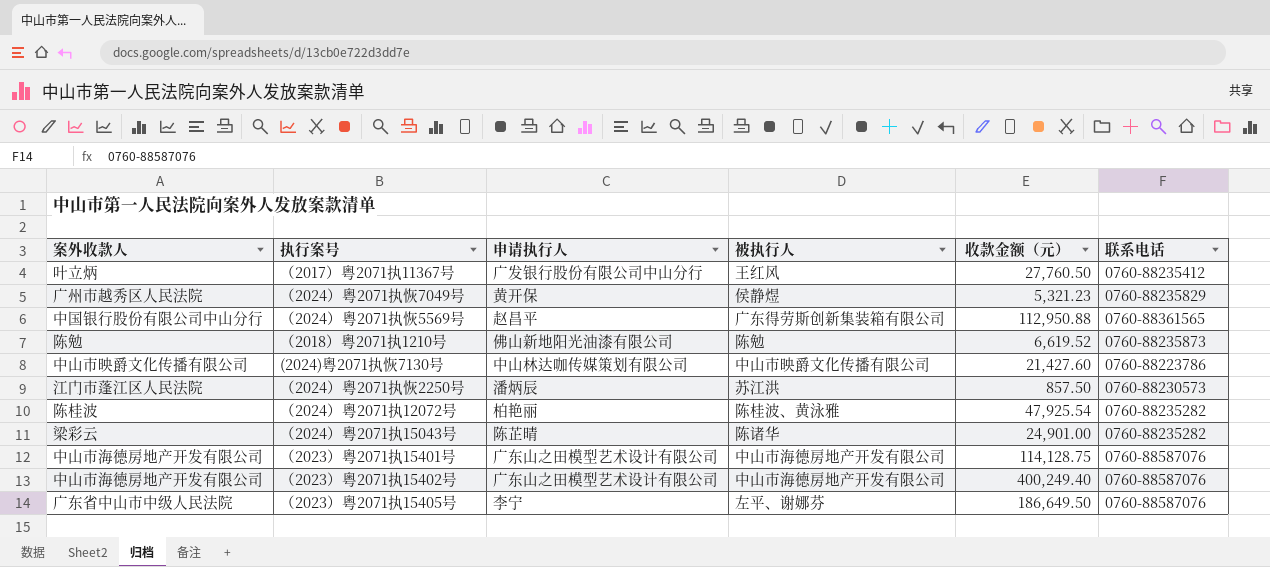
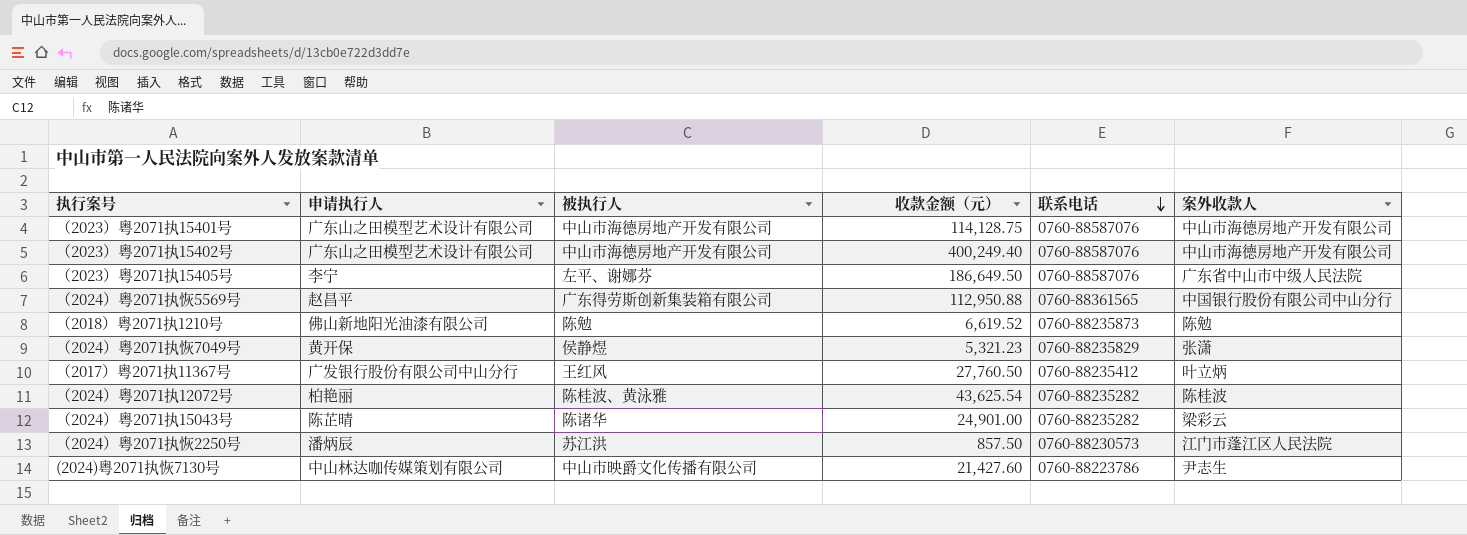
row order: none -> 联系电话 descending
column 案外收款人 | position: 1 -> 6
（2024）粤2071执恢7049号 | 案外收款人: 广州市越秀区人民法院 -> 张潇
（2024）粤2071执12072号 | 收款金额（元）: 47,925.54 -> 43,625.54
(2024)粤2071执恢7130号 | 案外收款人: 中山市映爵文化传播有限公司 -> 尹志生

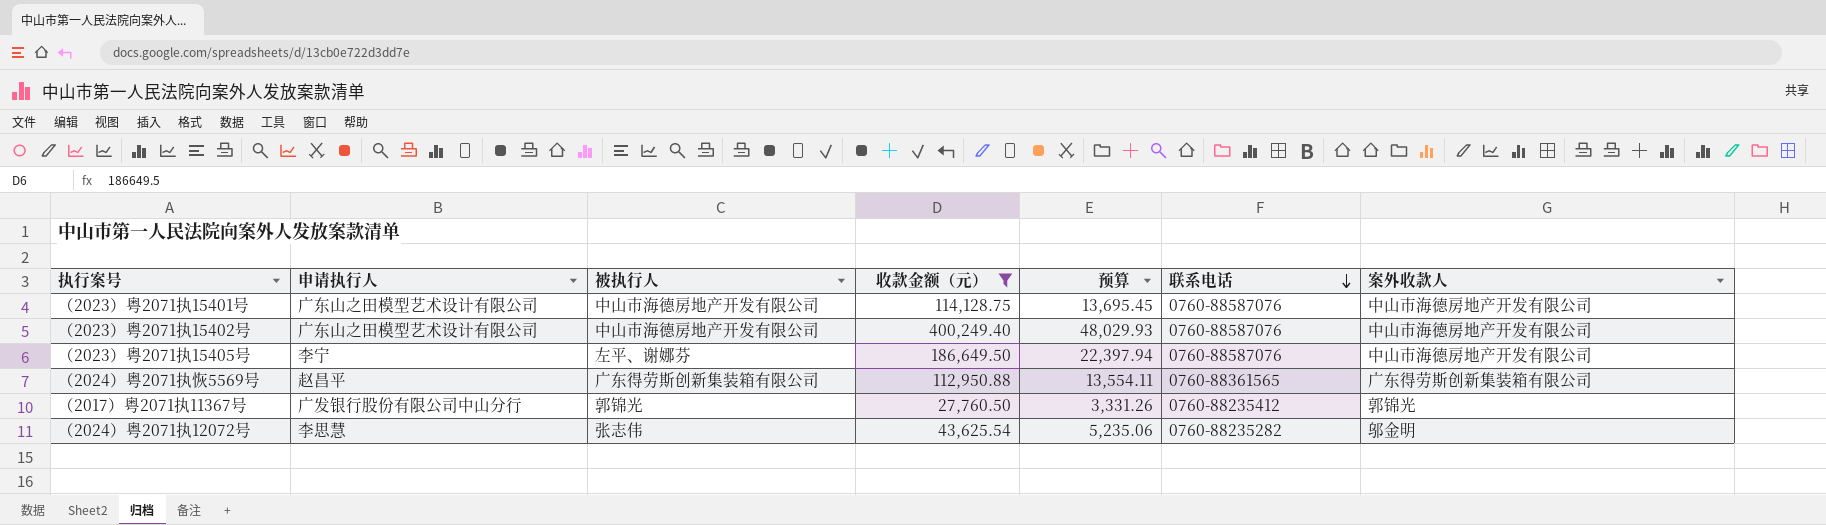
filter: none -> 收款金额（元） >= 27,760.50
column 预算 | formula: none -> [收款金额（元）] * 0.12
（2023）粤2071执15405号 | 案外收款人: 广东省中山市中级人民法院 -> 中山市海德房地产开发有限公司
（2024）粤2071执恢5569号 | 案外收款人: 中国银行股份有限公司中山分行 -> 广东得劳斯创新集装箱有限公司
（2017）粤2071执11367号 | 被执行人: 王红风 -> 郭锦光
（2017）粤2071执11367号 | 案外收款人: 叶立炳 -> 郭锦光
（2024）粤2071执12072号 | 申请执行人: 柏艳丽 -> 李思慧
（2024）粤2071执12072号 | 被执行人: 陈桂波、黄泳雅 -> 张志伟
（2024）粤2071执12072号 | 案外收款人: 陈桂波 -> 邬金明

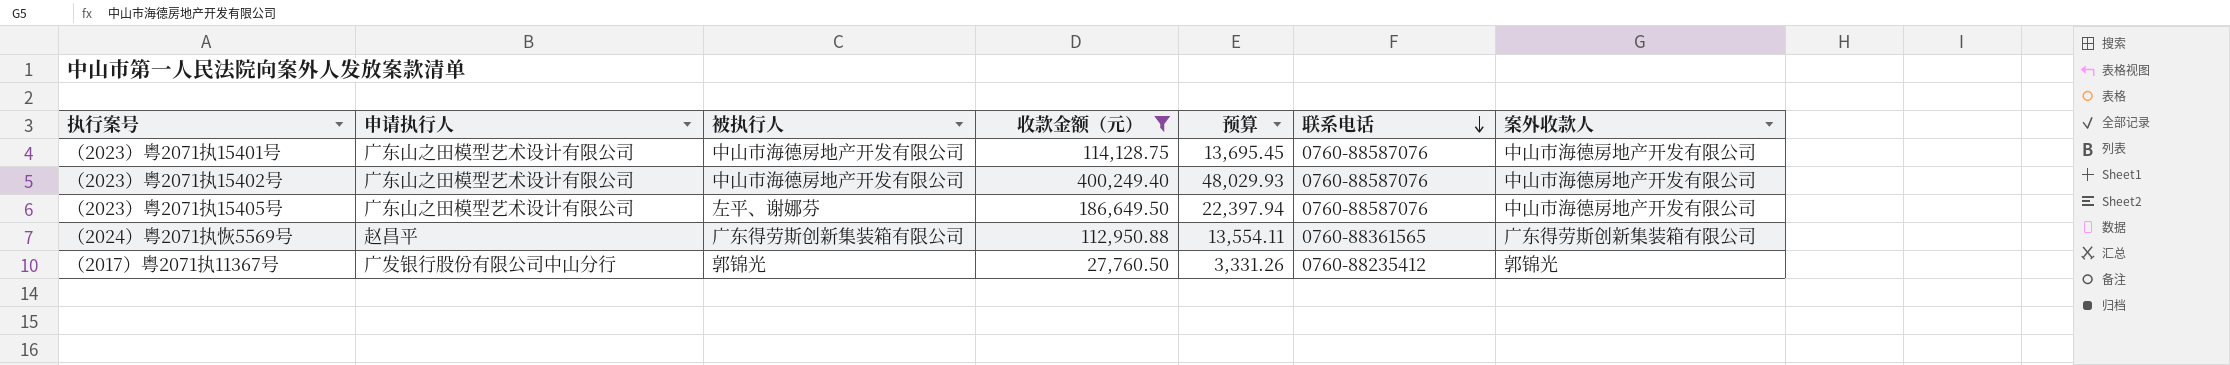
row （2024）粤2071执12072号: 李思慧 | 张志伟 | 43,625.54 | 5,235.06 | 0760-88235282 | 邬金明 -> none
（2023）粤2071执15405号 | 申请执行人: 李宁 -> 广东山之田模型艺术设计有限公司

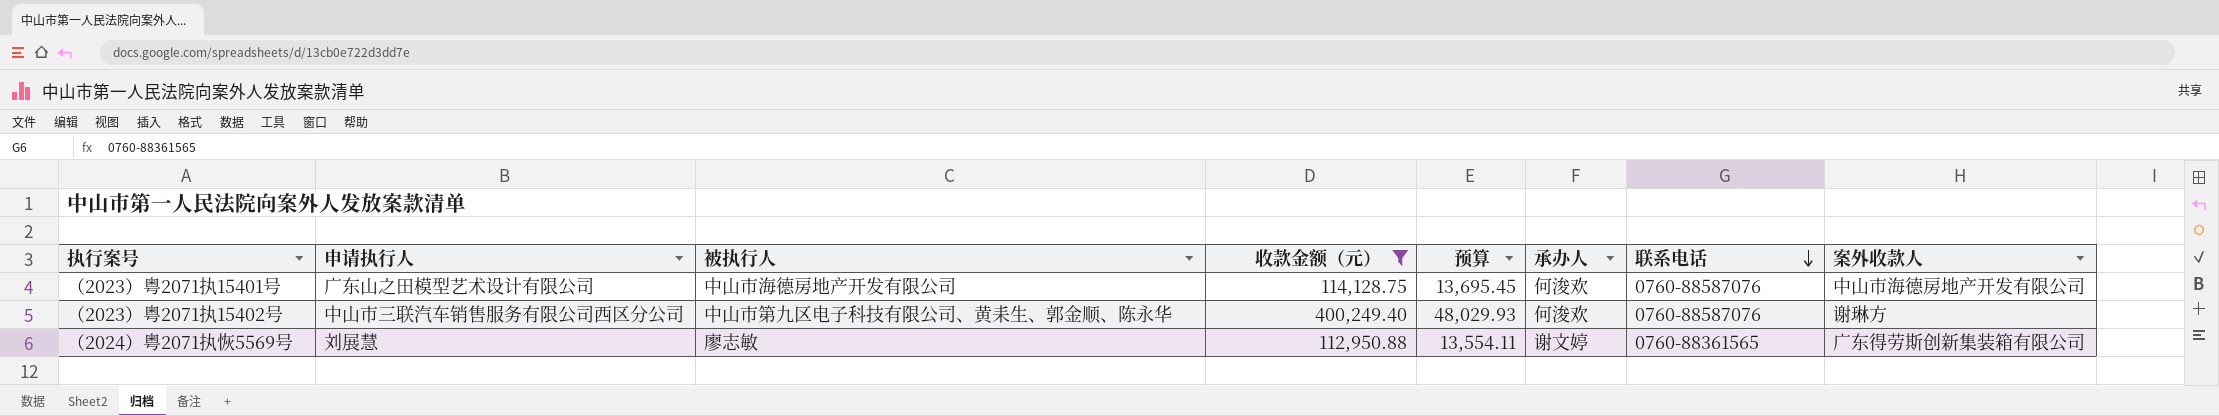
column 承办人 | position: none -> 6
row （2023）粤2071执15405号: 广东山之田模型艺术设计有限公司 | 左平、谢娜芬 | 186,649.50 | 22,397.94 | 0760-88587076 | 中山市海德房地产开发有限公司 -> none
row （2017）粤2071执11367号: 广发银行股份有限公司中山分行 | 郭锦光 | 27,760.50 | 3,331.26 | 0760-88235412 | 郭锦光 -> none
（2023）粤2071执15402号 | 申请执行人: 广东山之田模型艺术设计有限公司 -> 中山市三联汽车销售服务有限公司西区分公司
（2023）粤2071执15402号 | 被执行人: 中山市海德房地产开发有限公司 -> 中山市第九区电子科技有限公司、黄耒生、郭金顺、陈永华
（2023）粤2071执15402号 | 案外收款人: 中山市海德房地产开发有限公司 -> 谢琳方
（2024）粤2071执恢5569号 | 申请执行人: 赵昌平 -> 刘展慧
（2024）粤2071执恢5569号 | 被执行人: 广东得劳斯创新集装箱有限公司 -> 廖志敏

